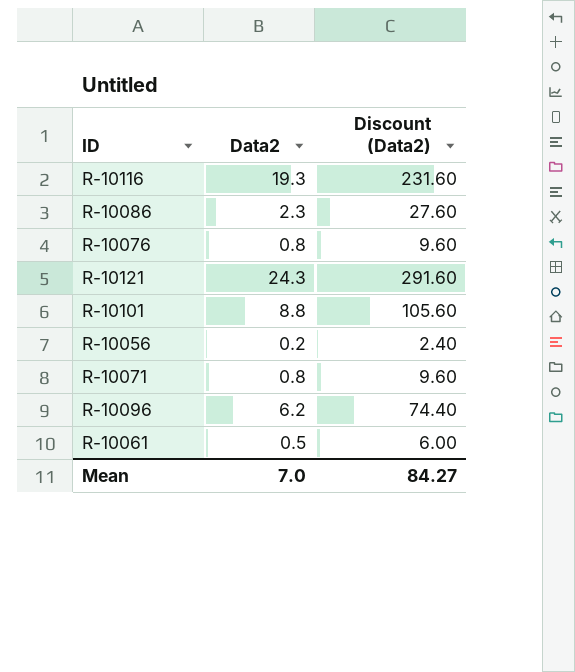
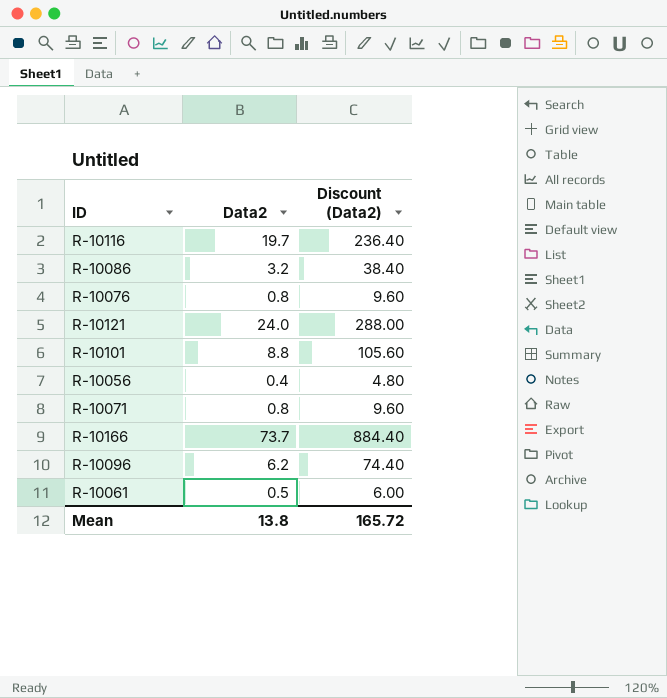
R-10116 | Data2: 19.3 -> 19.7
R-10116 | Discount (Data2): 231.60 -> 236.40
R-10086 | Data2: 2.3 -> 3.2
R-10086 | Discount (Data2): 27.60 -> 38.40
R-10121 | Data2: 24.3 -> 24.0
R-10121 | Discount (Data2): 291.60 -> 288.00
R-10056 | Data2: 0.2 -> 0.4
R-10056 | Discount (Data2): 2.40 -> 4.80
row R-10166: none -> 73.7 | 884.40
Mean | Data2: 7.0 -> 13.8
Mean | Discount (Data2): 84.27 -> 165.72

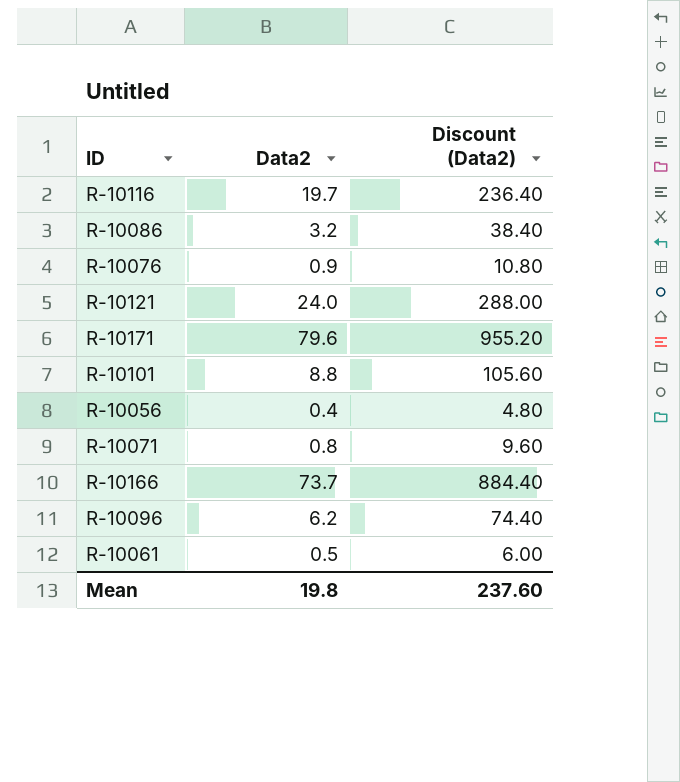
R-10076 | Data2: 0.8 -> 0.9
R-10076 | Discount (Data2): 9.60 -> 10.80
row R-10171: none -> 79.6 | 955.20
Mean | Data2: 13.8 -> 19.8
Mean | Discount (Data2): 165.72 -> 237.60

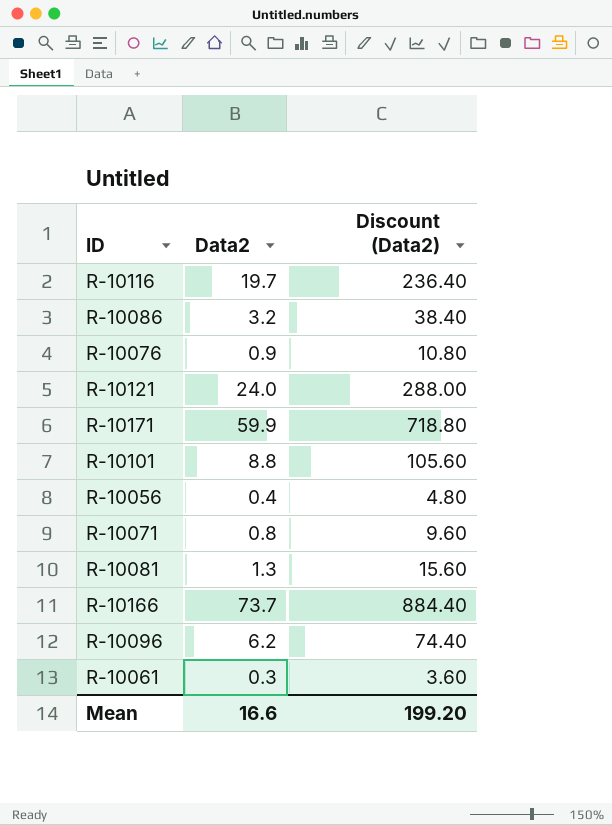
R-10171 | Data2: 79.6 -> 59.9
R-10171 | Discount (Data2): 955.20 -> 718.80
row R-10081: none -> 1.3 | 15.60
R-10061 | Data2: 0.5 -> 0.3
R-10061 | Discount (Data2): 6.00 -> 3.60
Mean | Data2: 19.8 -> 16.6
Mean | Discount (Data2): 237.60 -> 199.20

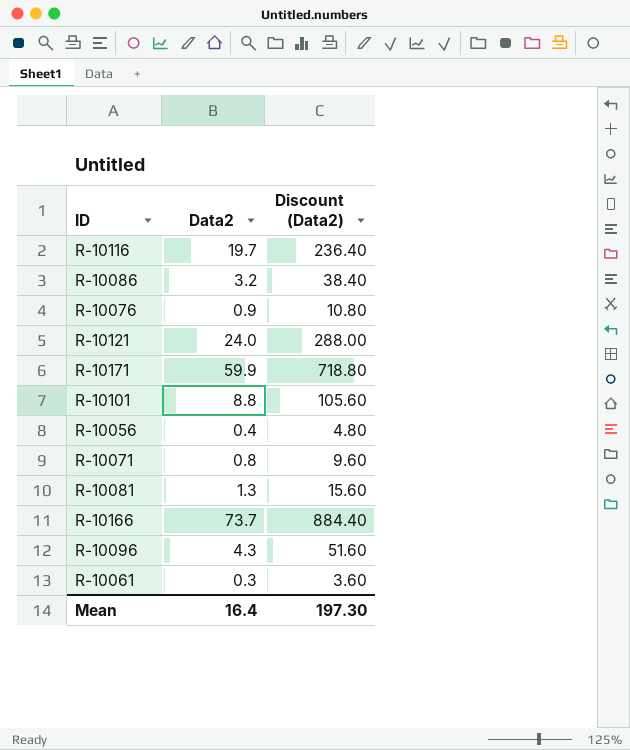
R-10096 | Data2: 6.2 -> 4.3
R-10096 | Discount (Data2): 74.40 -> 51.60
Mean | Data2: 16.6 -> 16.4
Mean | Discount (Data2): 199.20 -> 197.30

